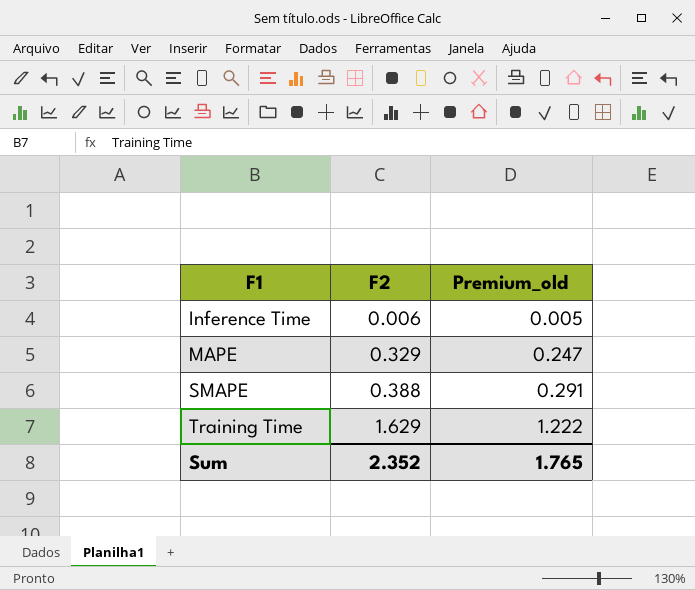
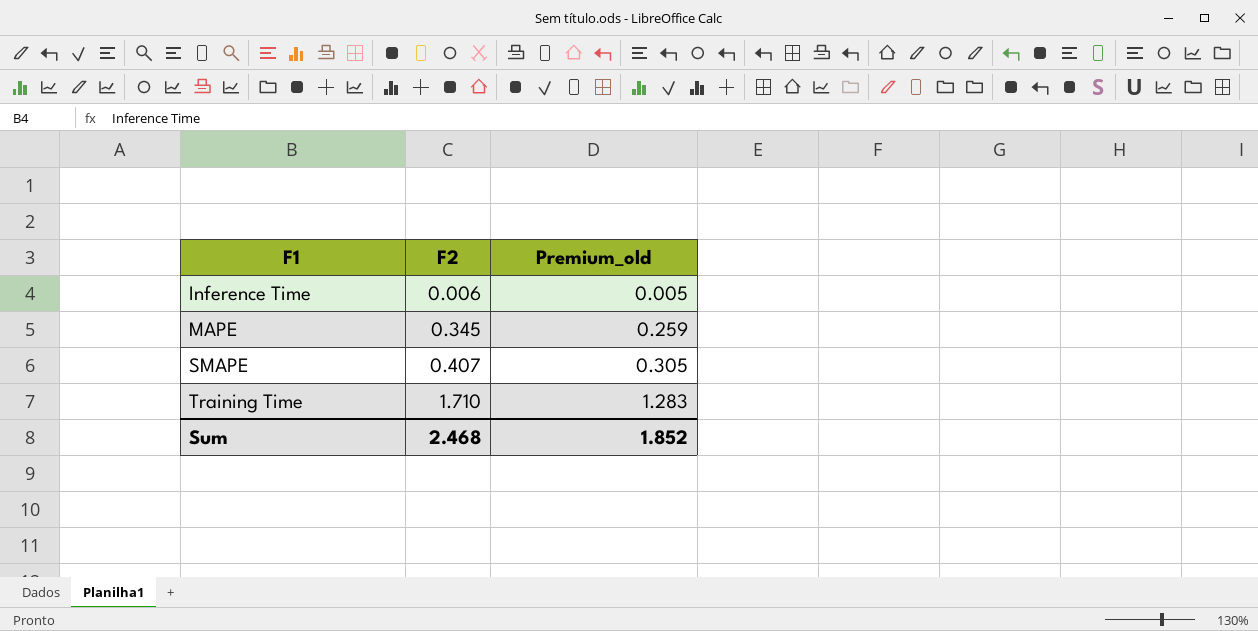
MAPE | F2: 0.329 -> 0.345
MAPE | Premium_old: 0.247 -> 0.259
SMAPE | F2: 0.388 -> 0.407
SMAPE | Premium_old: 0.291 -> 0.305
Training Time | F2: 1.629 -> 1.710
Training Time | Premium_old: 1.222 -> 1.283
Sum | F2: 2.352 -> 2.468
Sum | Premium_old: 1.765 -> 1.852

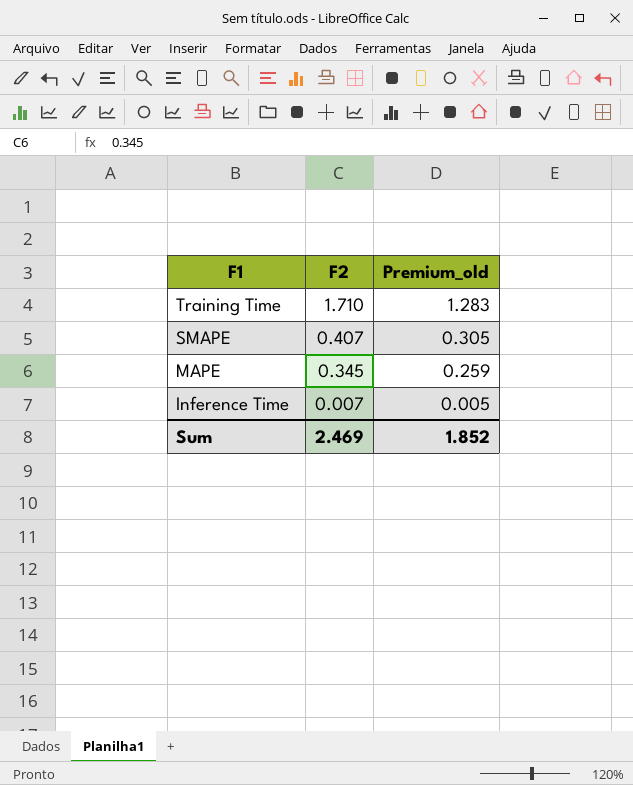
row order: F1 ascending -> F1 descending
Inference Time | F2: 0.006 -> 0.007
Sum | F2: 2.468 -> 2.469

